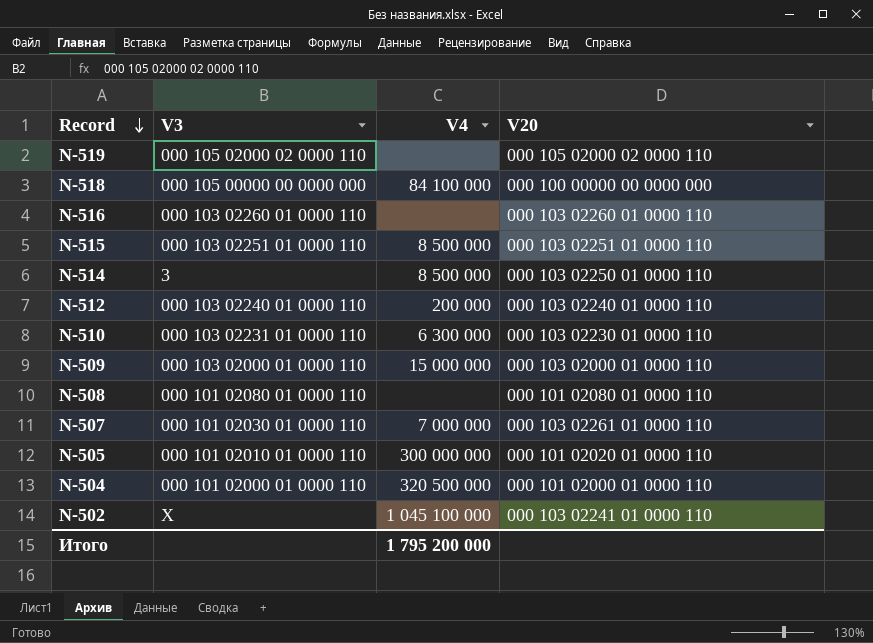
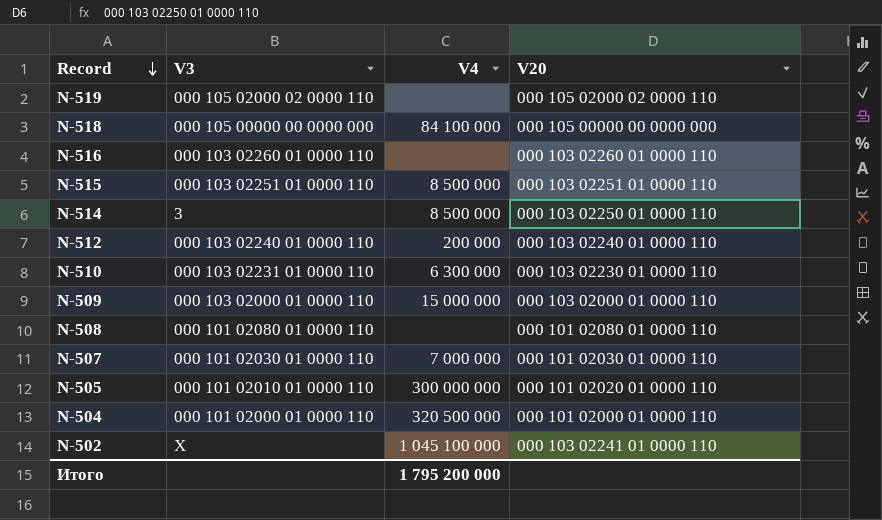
N-518 | V20: 000 100 00000 00 0000 000 -> 000 105 00000 00 0000 000
N-507 | V20: 000 103 02261 01 0000 110 -> 000 101 02030 01 0000 110

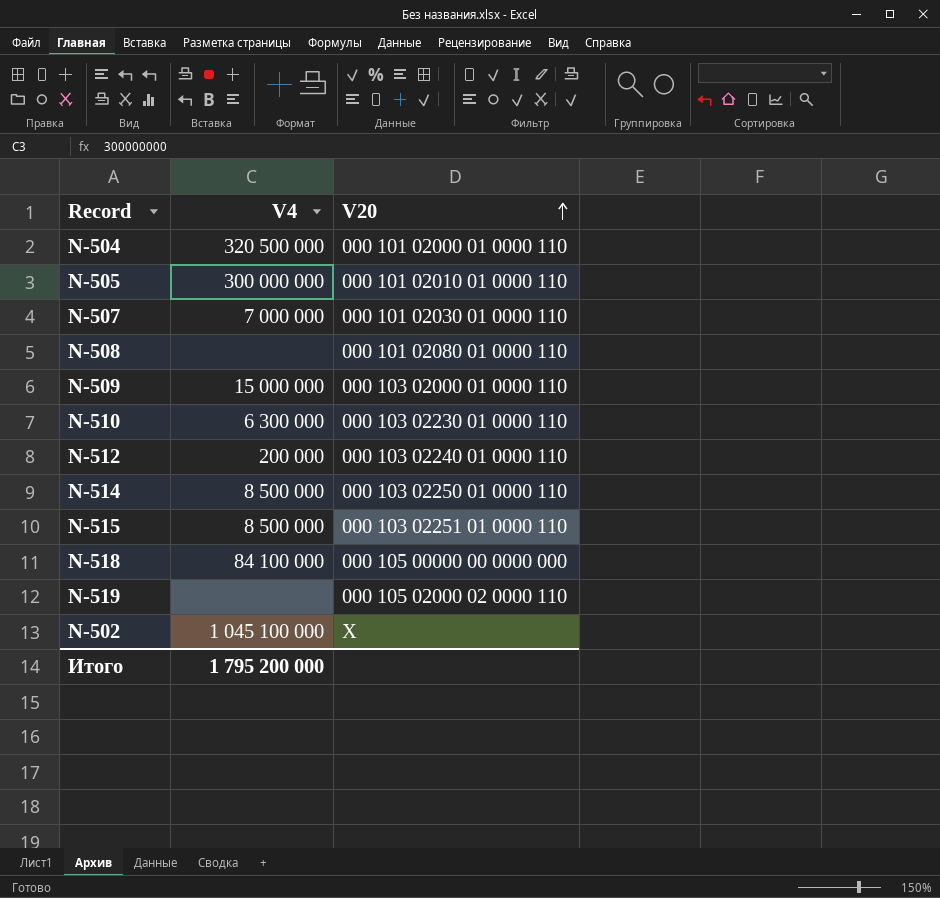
row order: Record descending -> V20 ascending
column V3 | position: 2 -> none
row N-516: 000 103 02260 01 0000 110 | none | 000 103 02260 01 0000 110 -> none
N-505 | V20: 000 101 02020 01 0000 110 -> 000 101 02010 01 0000 110
N-502 | V20: 000 103 02241 01 0000 110 -> X

